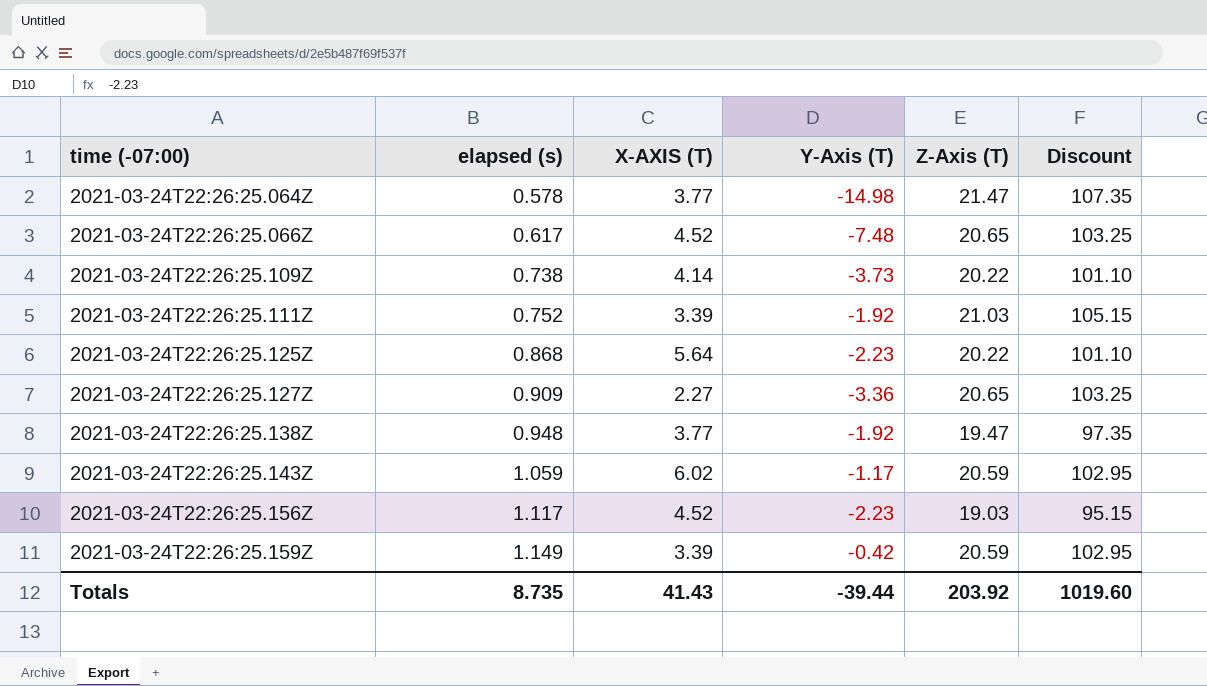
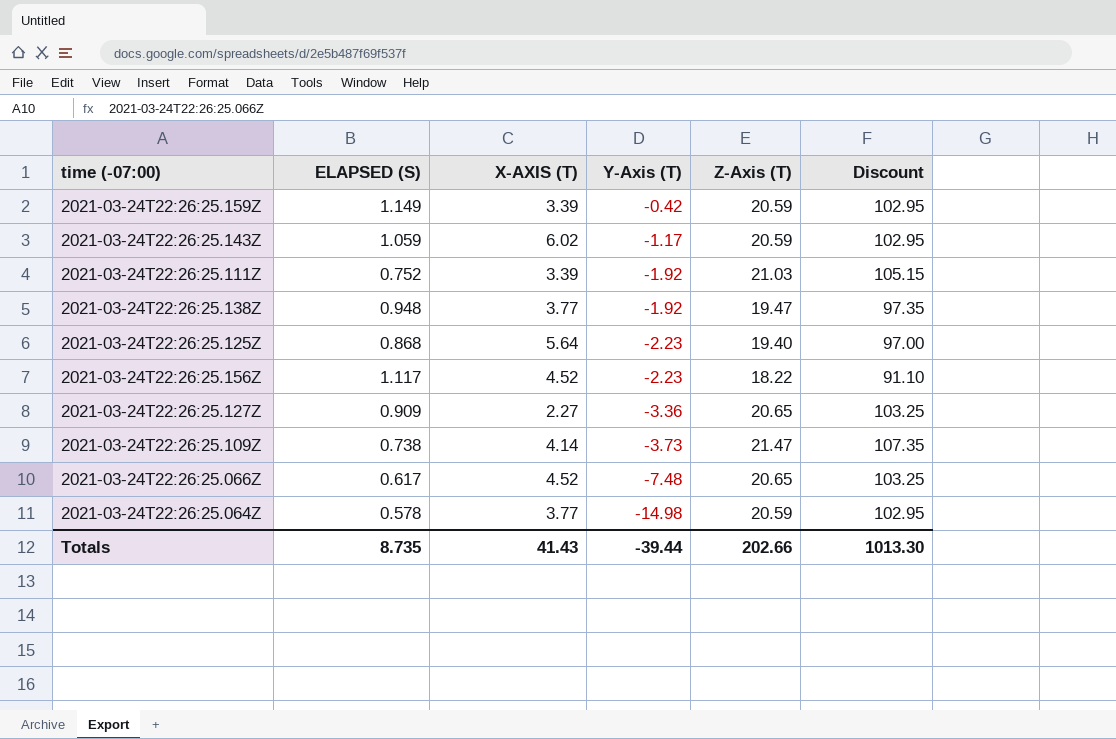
row order: time (-07:00) ascending -> Y-Axis (T) descending
column name: elapsed (s) -> ELAPSED (S)
2021-03-24T22:26:25.125Z | Z-Axis (T): 20.22 -> 19.40
2021-03-24T22:26:25.125Z | Discount: 101.10 -> 97.00
2021-03-24T22:26:25.156Z | Z-Axis (T): 19.03 -> 18.22
2021-03-24T22:26:25.156Z | Discount: 95.15 -> 91.10
2021-03-24T22:26:25.109Z | Z-Axis (T): 20.22 -> 21.47
2021-03-24T22:26:25.109Z | Discount: 101.10 -> 107.35
2021-03-24T22:26:25.064Z | Z-Axis (T): 21.47 -> 20.59
2021-03-24T22:26:25.064Z | Discount: 107.35 -> 102.95
Totals | Z-Axis (T): 203.92 -> 202.66
Totals | Discount: 1019.60 -> 1013.30

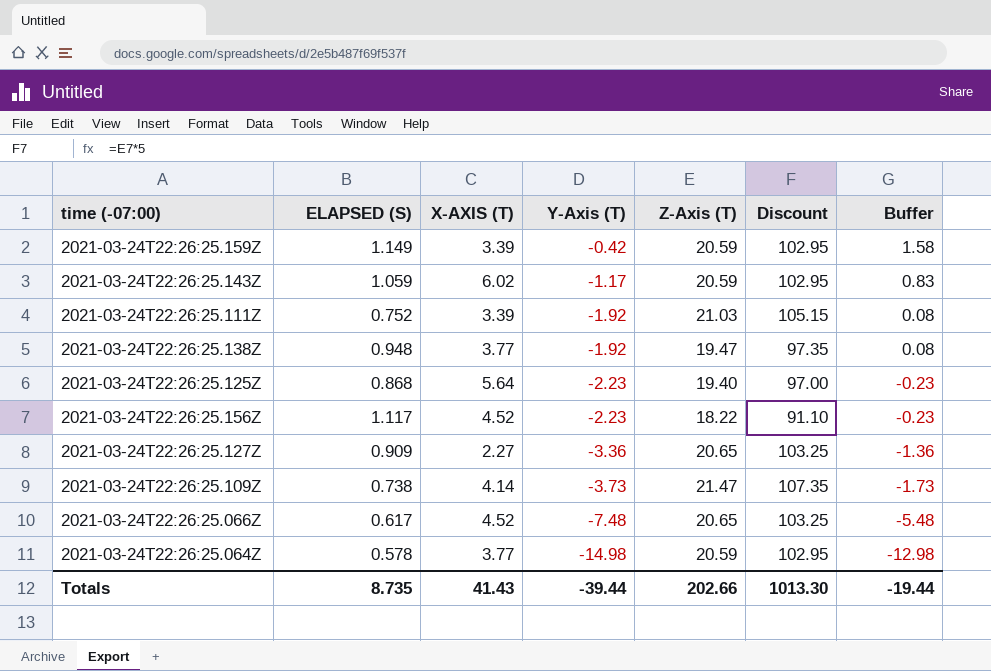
column Buffer | formula: none -> [Y-Axis (T)] + 2

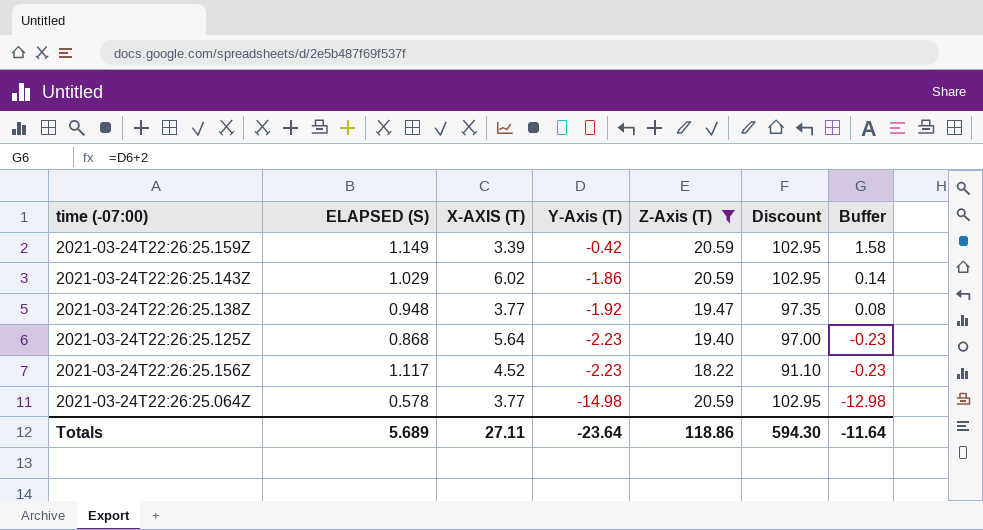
filter: none -> Z-Axis (T) <= 20.59
2021-03-24T22:26:25.143Z | ELAPSED (S): 1.059 -> 1.029
2021-03-24T22:26:25.143Z | Y-Axis (T): -1.17 -> -1.86
2021-03-24T22:26:25.143Z | Buffer: 0.83 -> 0.14
Totals | ELAPSED (S): 8.735 -> 5.689
Totals | X-AXIS (T): 41.43 -> 27.11
Totals | Y-Axis (T): -39.44 -> -23.64
Totals | Z-Axis (T): 202.66 -> 118.86
Totals | Discount: 1013.30 -> 594.30
Totals | Buffer: -19.44 -> -11.64

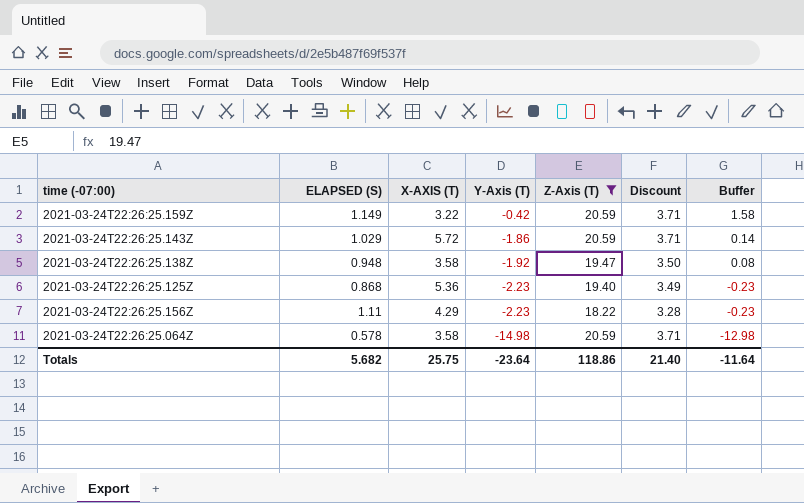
column Discount | formula: [Z-Axis (T)] * 5 -> [Z-Axis (T)] * 0.18
2021-03-24T22:26:25.159Z | X-AXIS (T): 3.39 -> 3.22
2021-03-24T22:26:25.143Z | X-AXIS (T): 6.02 -> 5.72
2021-03-24T22:26:25.138Z | X-AXIS (T): 3.77 -> 3.58
2021-03-24T22:26:25.125Z | X-AXIS (T): 5.64 -> 5.36
2021-03-24T22:26:25.156Z | ELAPSED (S): 1.117 -> 1.11
2021-03-24T22:26:25.156Z | X-AXIS (T): 4.52 -> 4.29
2021-03-24T22:26:25.064Z | X-AXIS (T): 3.77 -> 3.58
Totals | ELAPSED (S): 5.689 -> 5.682
Totals | X-AXIS (T): 27.11 -> 25.75
Totals | Discount: 594.30 -> 21.40

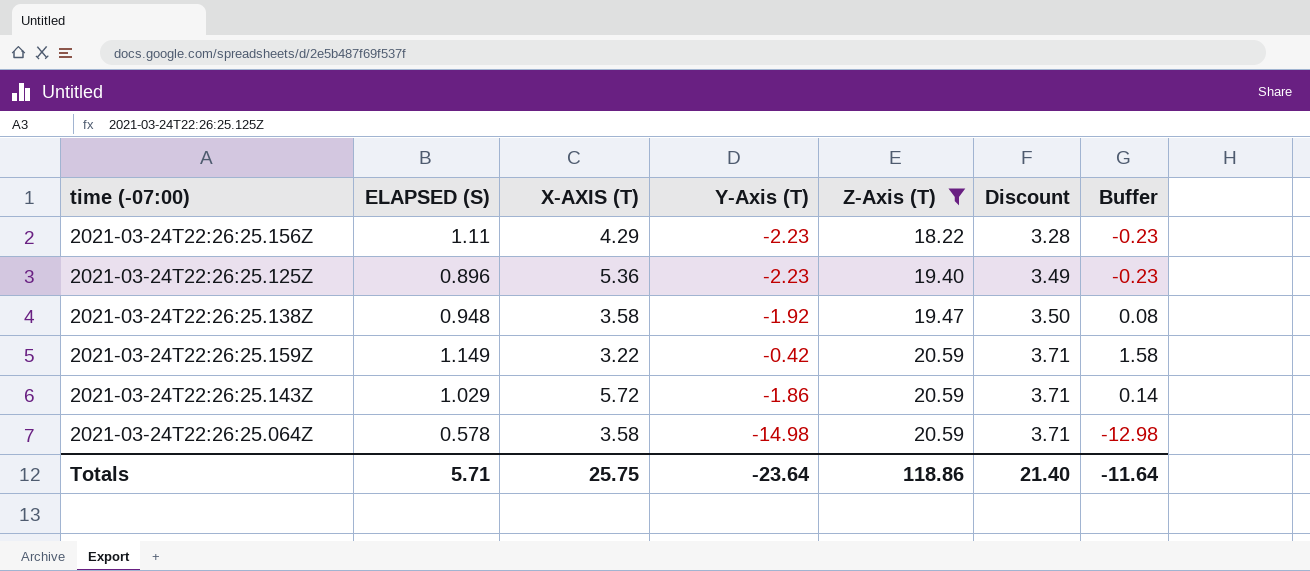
row order: Y-Axis (T) descending -> Z-Axis (T) ascending
2021-03-24T22:26:25.125Z | ELAPSED (S): 0.868 -> 0.896
Totals | ELAPSED (S): 5.682 -> 5.71

